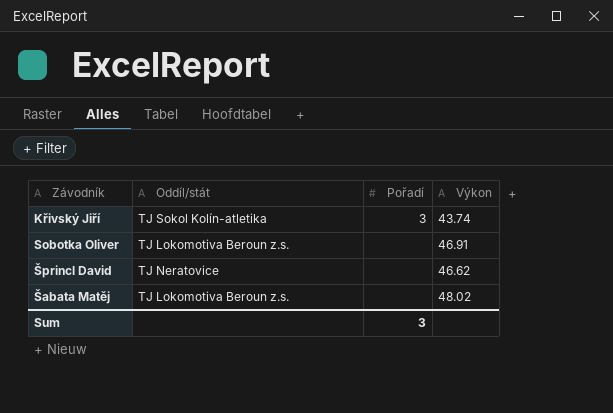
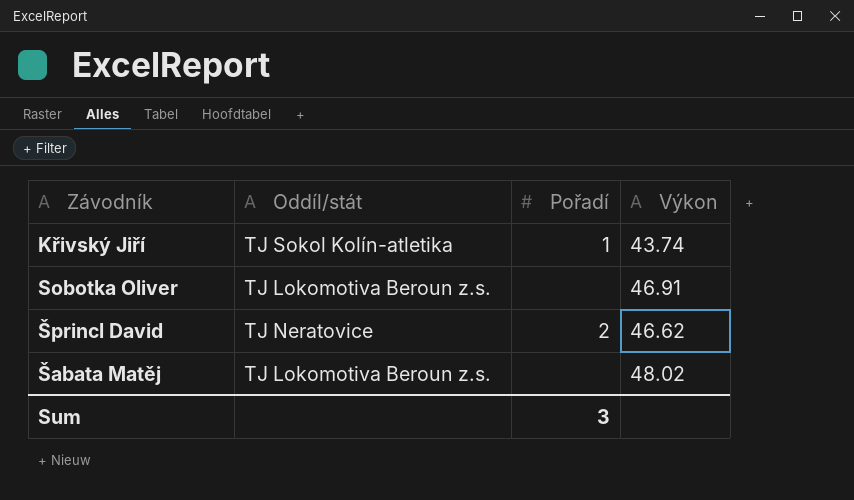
Křivský Jiří | Pořadí: 3 -> 1
Šprincl David | Pořadí: none -> 2

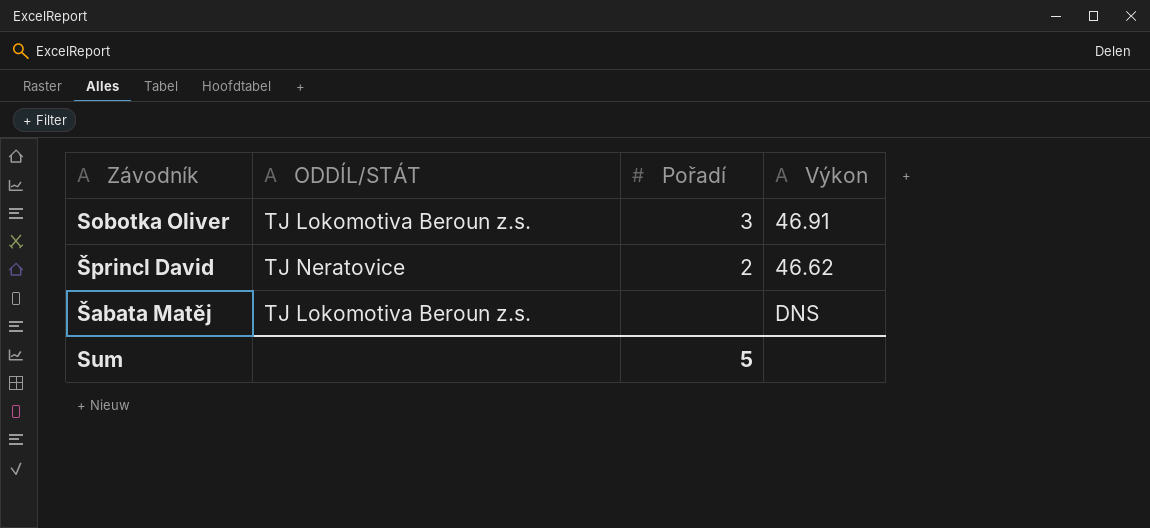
column name: Oddíl/stát -> ODDÍL/STÁT
row Křivský Jiří: TJ Sokol Kolín-atletika | 1 | 43.74 -> none
Sobotka Oliver | Pořadí: none -> 3
Šabata Matěj | Výkon: 48.02 -> DNS
Sum | Pořadí: 3 -> 5

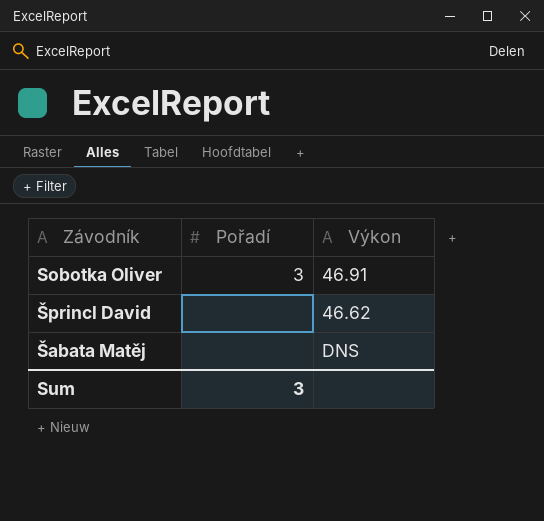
column ODDÍL/STÁT | position: 2 -> none
Šprincl David | Pořadí: 2 -> none
Sum | Pořadí: 5 -> 3

